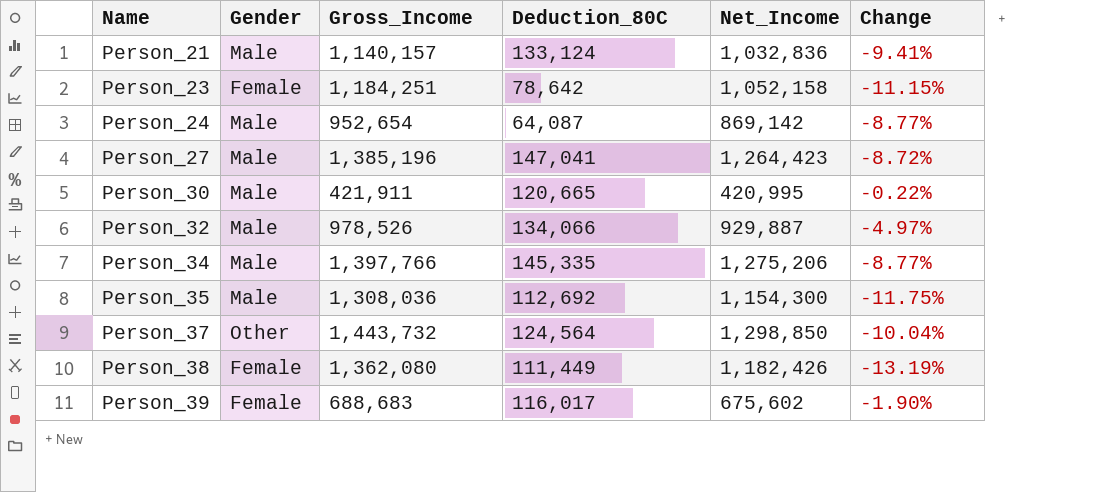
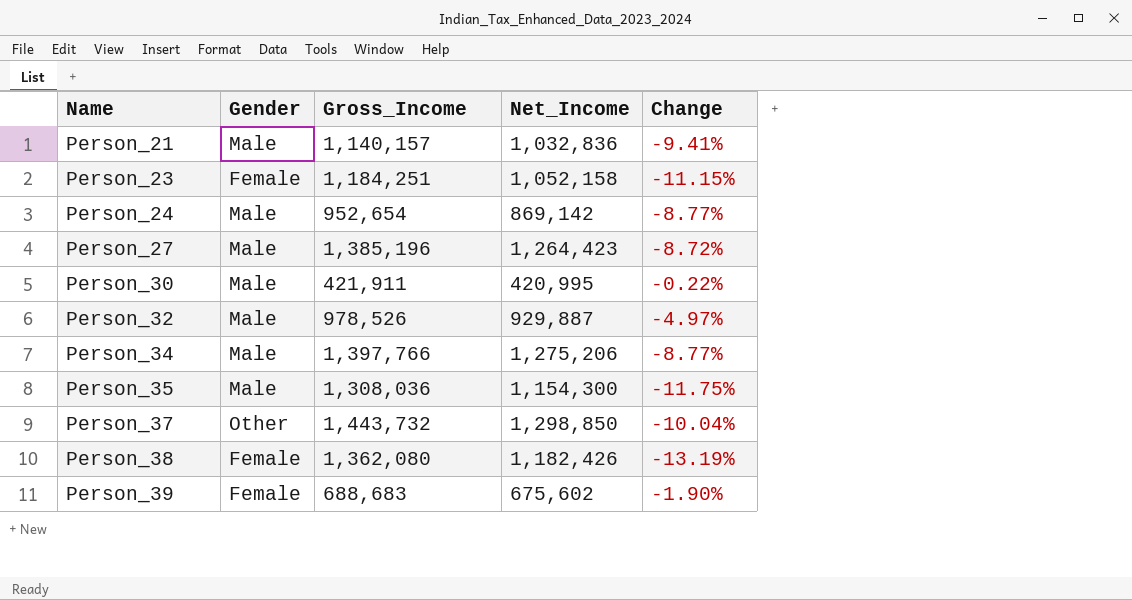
column Deduction_80C | position: 4 -> none

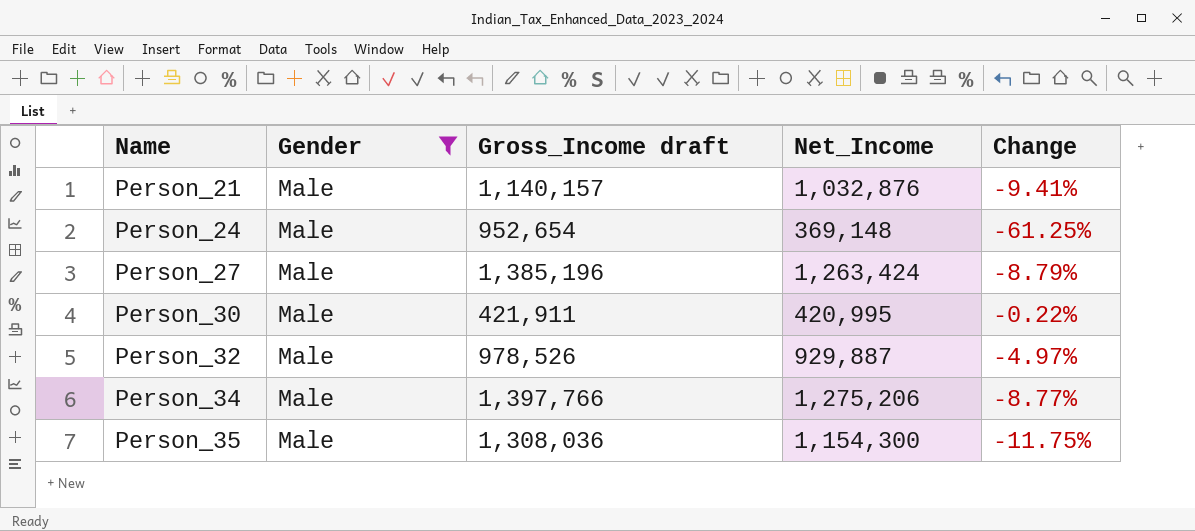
filter: none -> Gender = Male
column name: Gross_Income -> Gross_Income draft
Person_21 | Net_Income: 1,032,836 -> 1,032,876
Person_24 | Net_Income: 869,142 -> 369,148
Person_24 | Change: -8.77% -> -61.25%
Person_27 | Net_Income: 1,264,423 -> 1,263,424
Person_27 | Change: -8.72% -> -8.79%

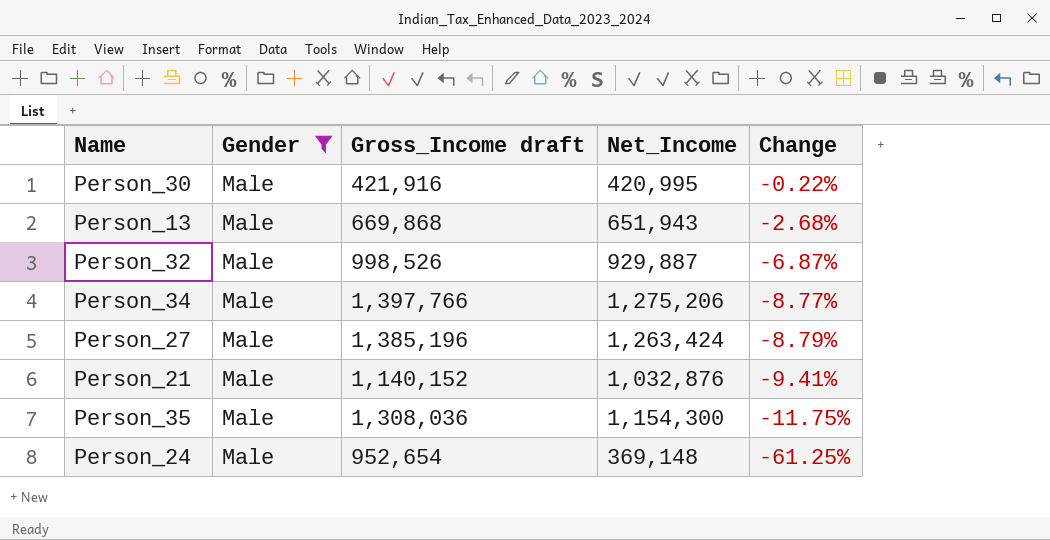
row order: Name ascending -> Change descending
Person_30 | Gross_Income draft: 421,911 -> 421,916
row Person_13: none -> Male | 669,868 | 651,943 | -2.68%
Person_32 | Gross_Income draft: 978,526 -> 998,526
Person_32 | Change: -4.97% -> -6.87%
Person_21 | Gross_Income draft: 1,140,157 -> 1,140,152

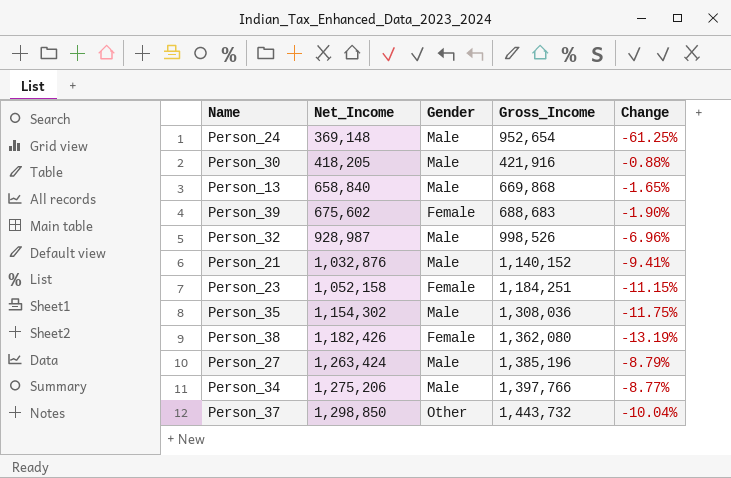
filter: Gender = Male -> none
row order: Change descending -> Net_Income ascending
column Net_Income | position: 4 -> 2
column name: Gross_Income draft -> Gross_Income
Person_30 | Net_Income: 420,995 -> 418,205
Person_30 | Change: -0.22% -> -0.88%
Person_13 | Net_Income: 651,943 -> 658,840
Person_13 | Change: -2.68% -> -1.65%
Person_32 | Net_Income: 929,887 -> 928,987
Person_32 | Change: -6.87% -> -6.96%
Person_35 | Net_Income: 1,154,300 -> 1,154,302

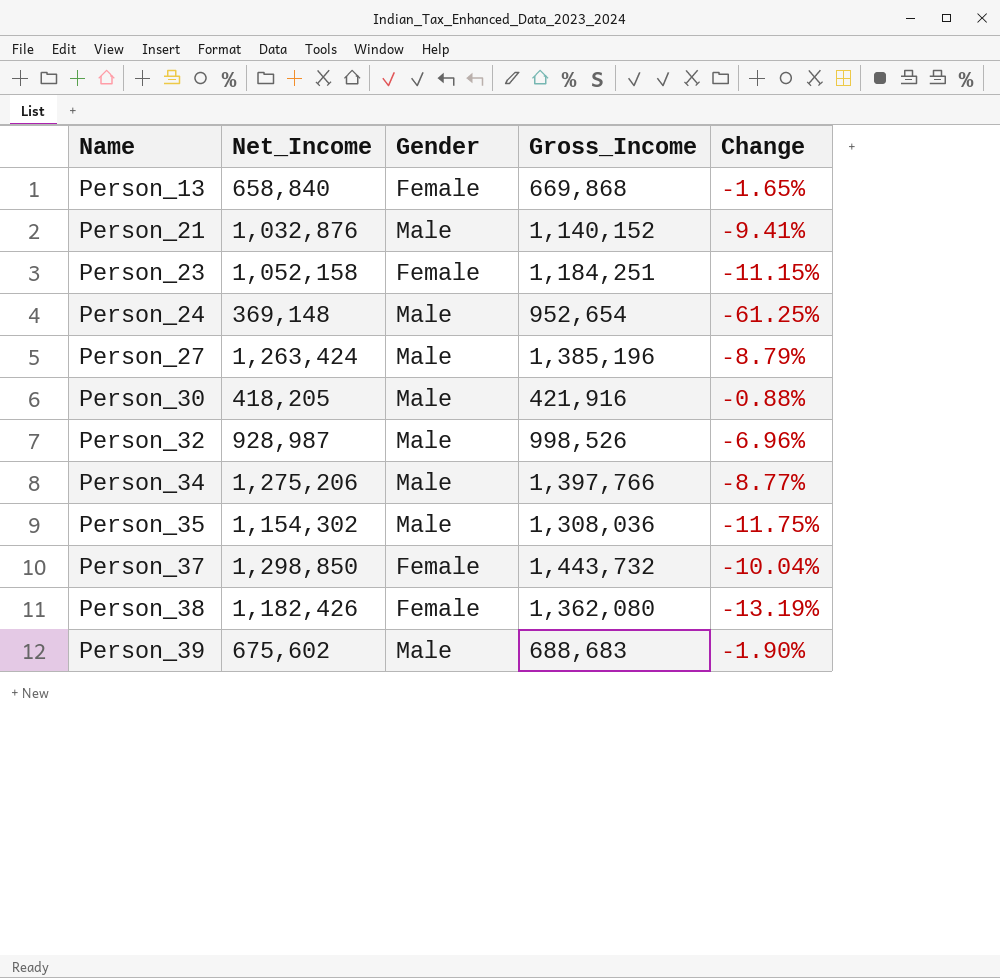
row order: Net_Income ascending -> Name ascending
Person_13 | Gender: Male -> Female
Person_37 | Gender: Other -> Female
Person_39 | Gender: Female -> Male

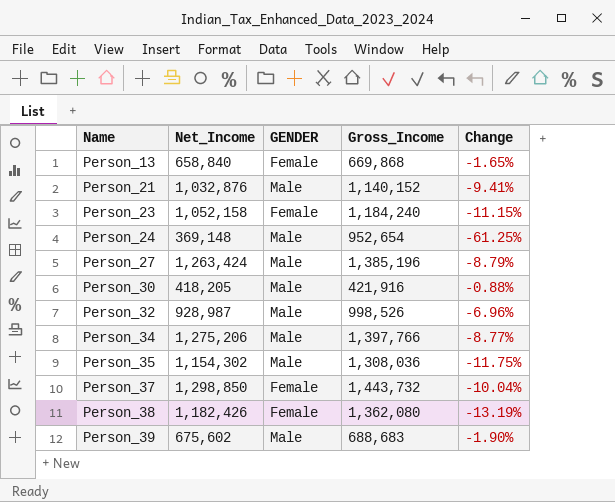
column name: Gender -> GENDER
Person_23 | Gross_Income: 1,184,251 -> 1,184,240

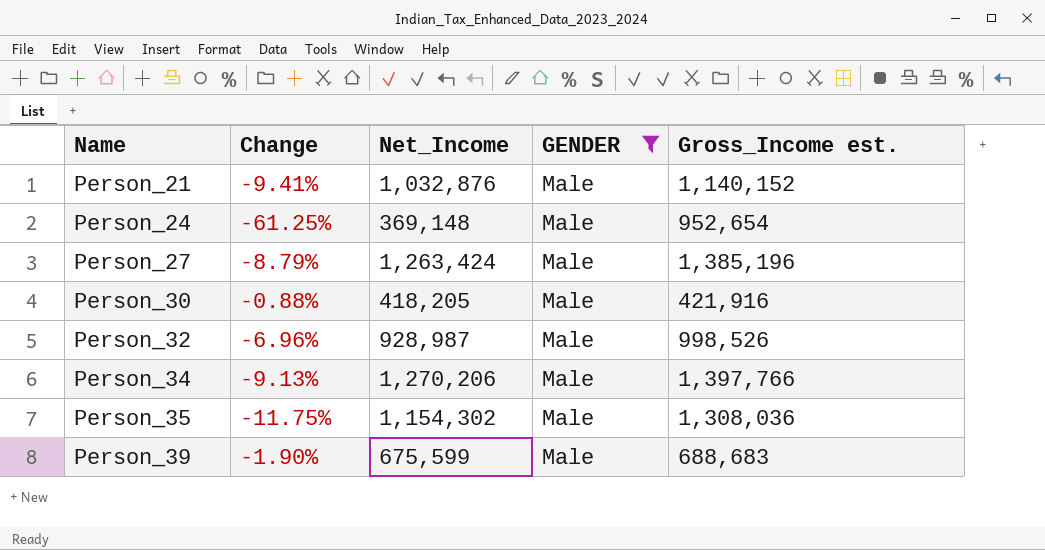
filter: none -> GENDER = Male
column Change | position: 5 -> 2
column name: Gross_Income -> Gross_Income est.
Person_34 | Change: -8.77% -> -9.13%
Person_34 | Net_Income: 1,275,206 -> 1,270,206
Person_39 | Net_Income: 675,602 -> 675,599

